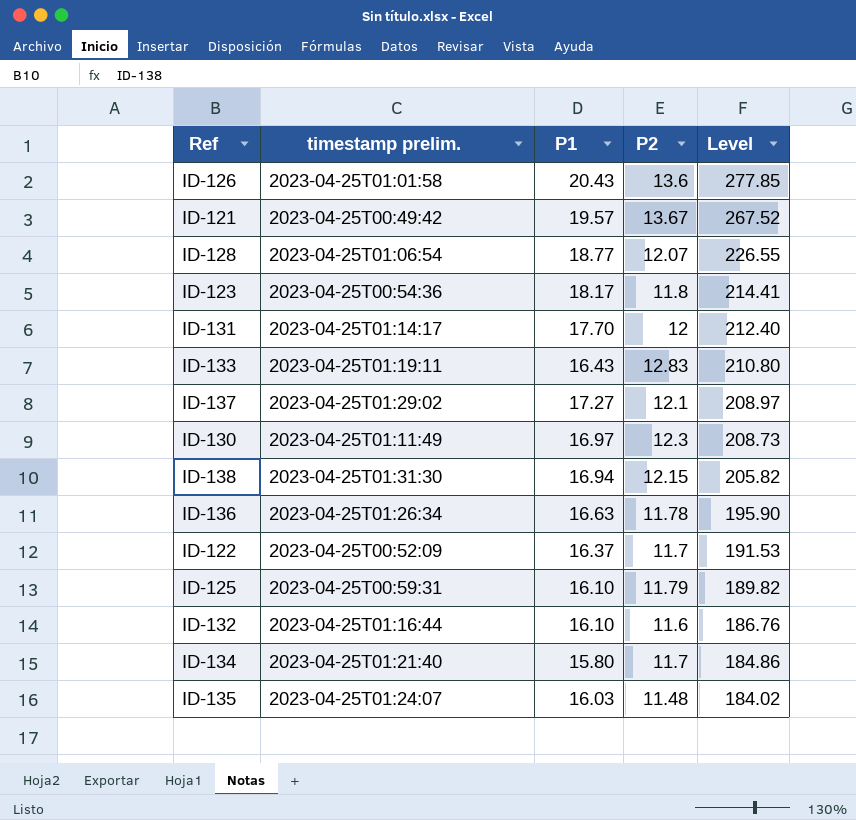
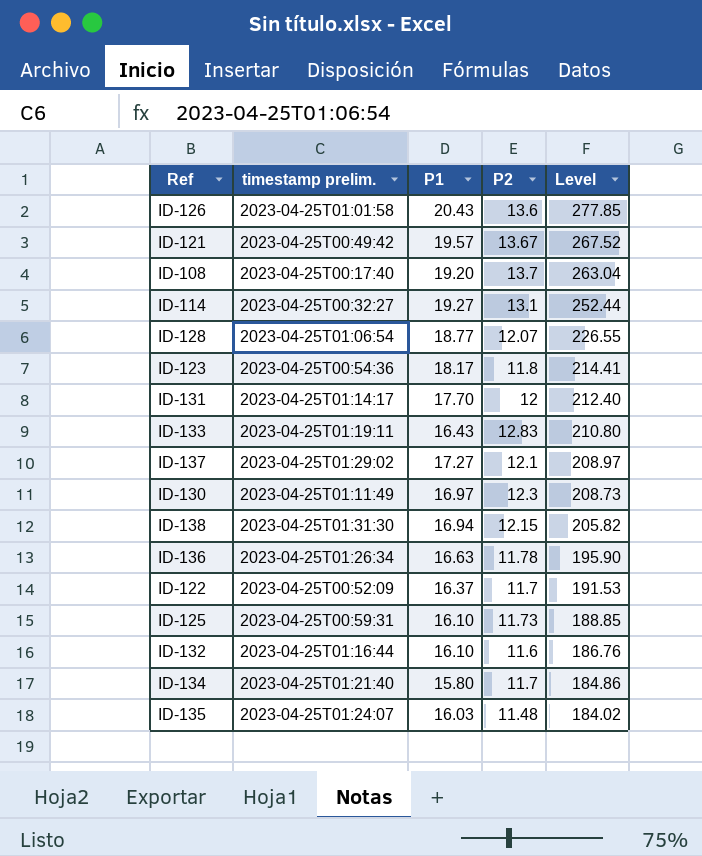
row ID-108: none -> 2023-04-25T00:17:40 | 19.20 | 13.7 | 263.04
row ID-114: none -> 2023-04-25T00:32:27 | 19.27 | 13.1 | 252.44
ID-125 | P2: 11.79 -> 11.73
ID-125 | Level: 189.82 -> 188.85

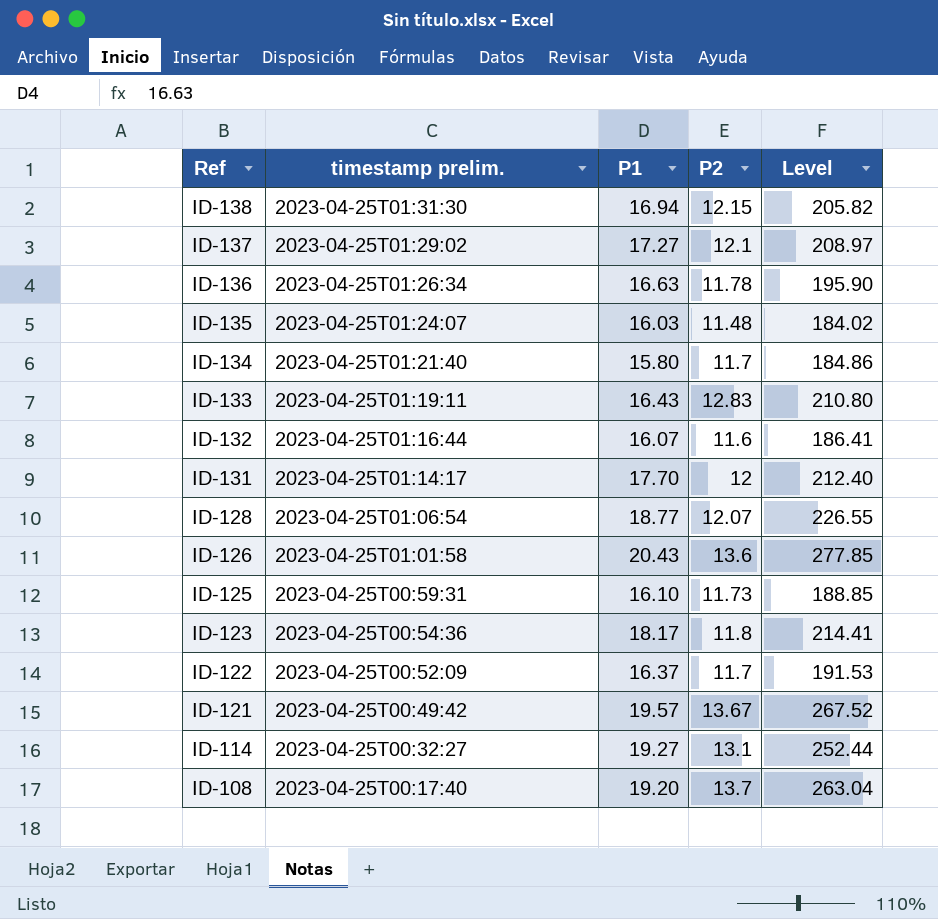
row order: Level descending -> Ref descending
row ID-130: 2023-04-25T01:11:49 | 16.97 | 12.3 | 208.73 -> none
ID-132 | P1: 16.10 -> 16.07
ID-132 | Level: 186.76 -> 186.41

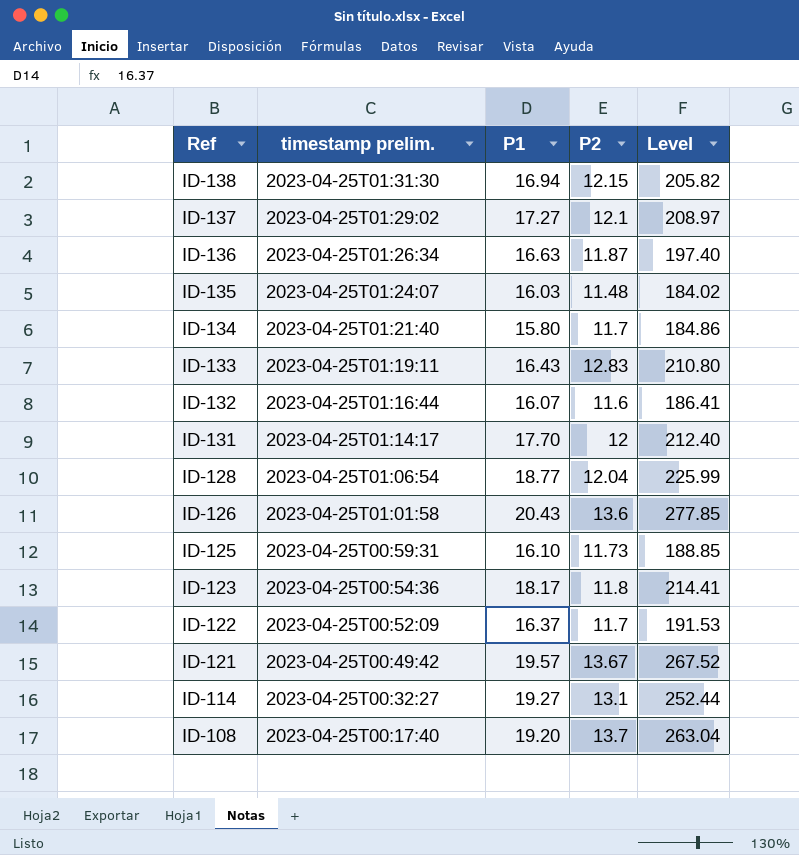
ID-136 | P2: 11.78 -> 11.87
ID-136 | Level: 195.90 -> 197.40
ID-128 | P2: 12.07 -> 12.04
ID-128 | Level: 226.55 -> 225.99

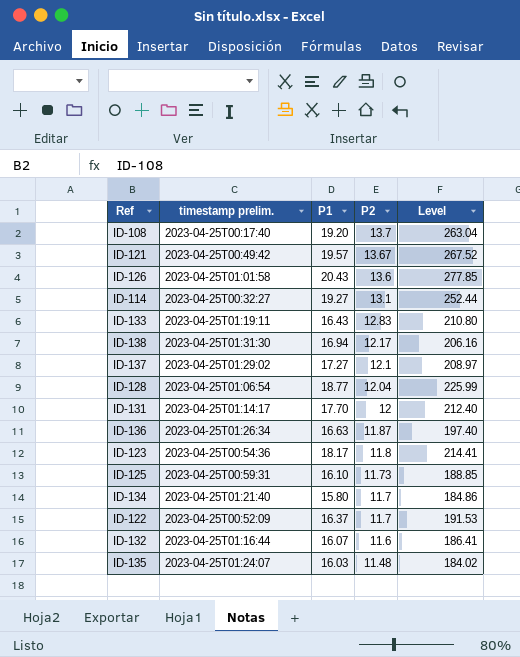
row order: Ref descending -> P2 descending
ID-138 | P2: 12.15 -> 12.17
ID-138 | Level: 205.82 -> 206.16

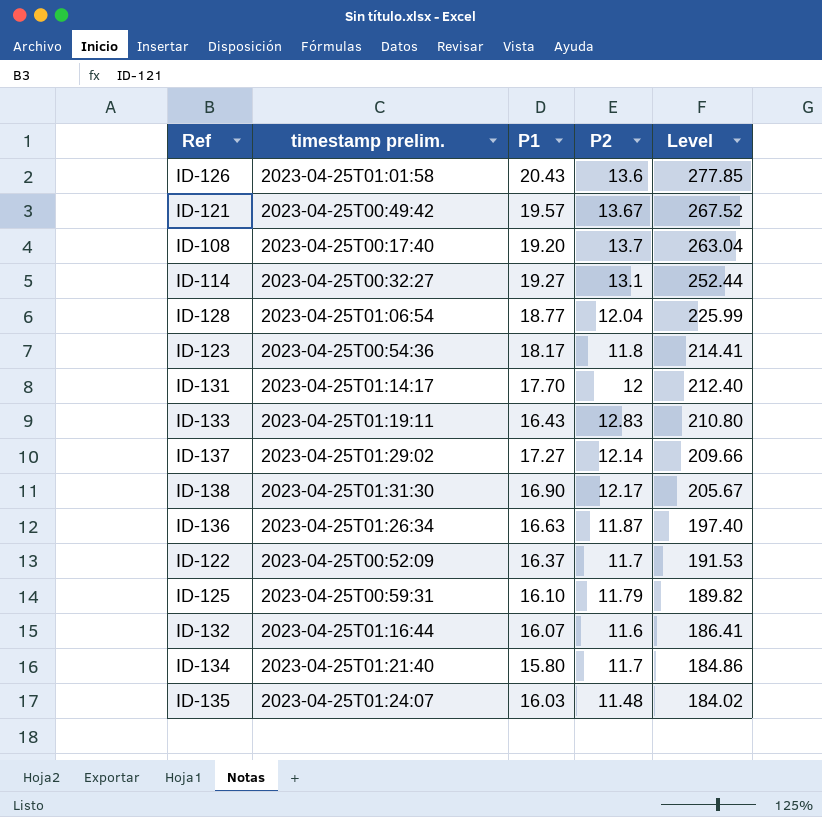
row order: P2 descending -> Level descending
ID-137 | P2: 12.1 -> 12.14
ID-137 | Level: 208.97 -> 209.66
ID-138 | P1: 16.94 -> 16.90
ID-138 | Level: 206.16 -> 205.67
ID-125 | P2: 11.73 -> 11.79
ID-125 | Level: 188.85 -> 189.82

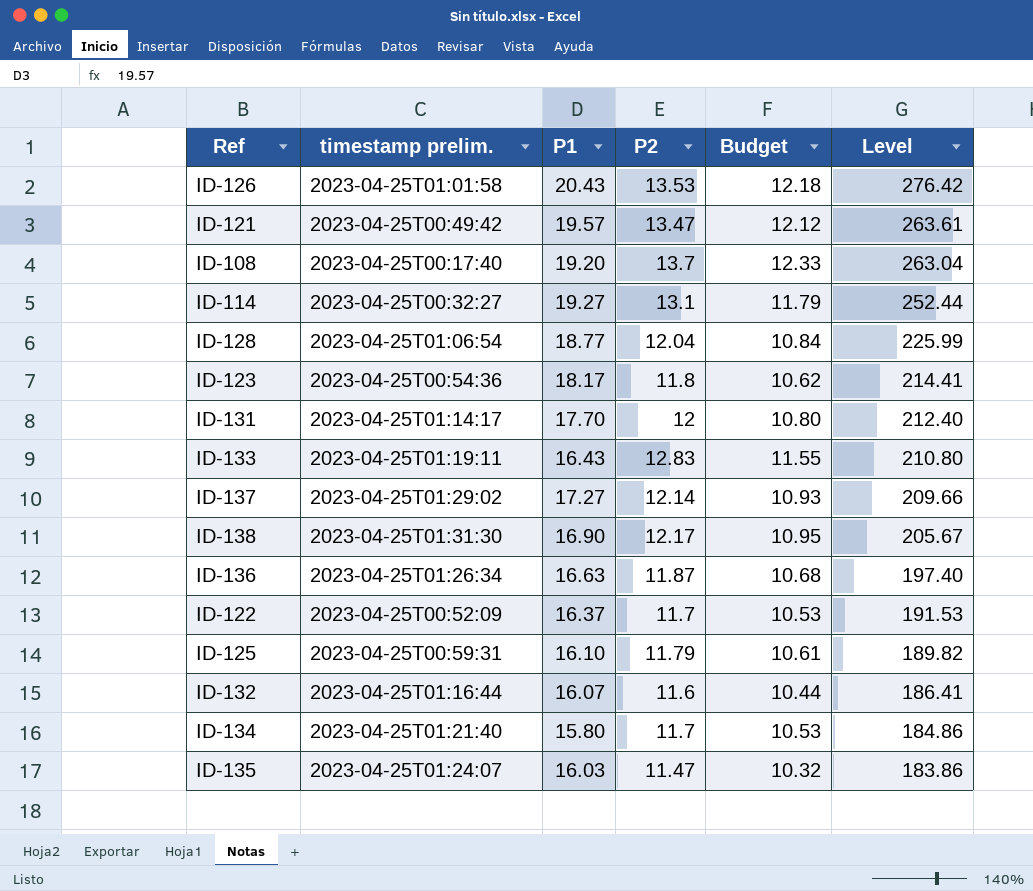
column Budget | formula: none -> [P2] * 0.9
ID-126 | P2: 13.6 -> 13.53
ID-126 | Level: 277.85 -> 276.42
ID-121 | P2: 13.67 -> 13.47
ID-121 | Level: 267.52 -> 263.61
ID-135 | P2: 11.48 -> 11.47
ID-135 | Level: 184.02 -> 183.86

